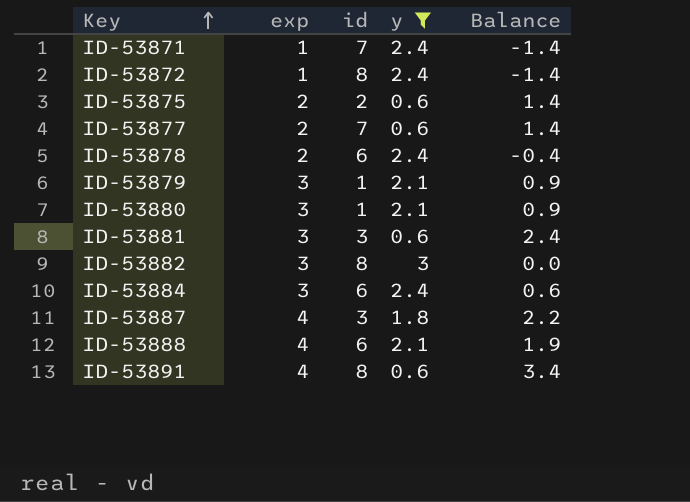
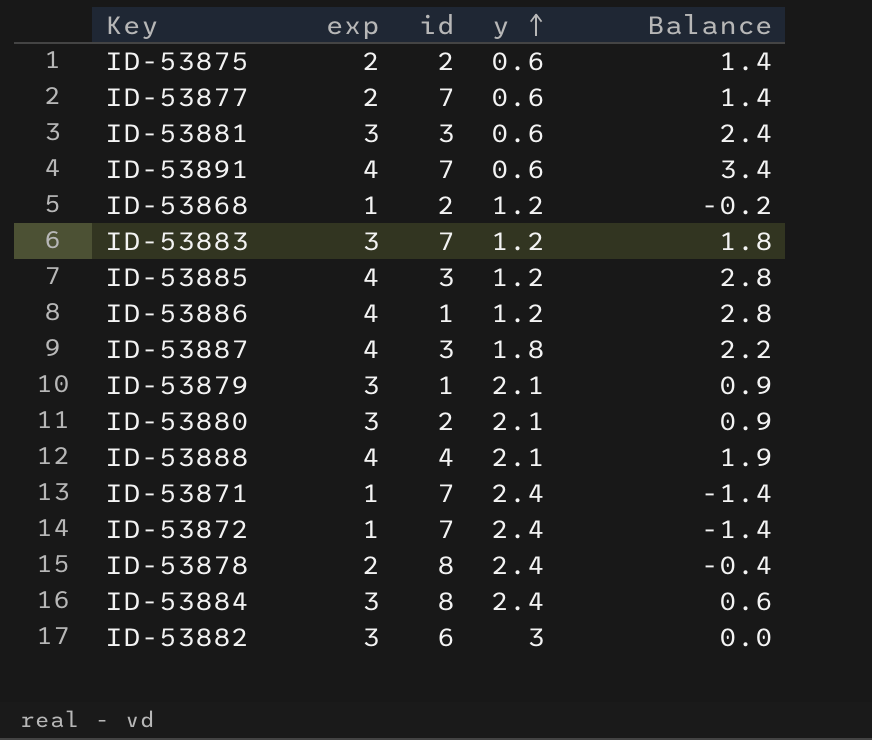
filter: y != 1.2 -> none
row order: Key ascending -> y ascending
ID-53891 | id: 8 -> 7
ID-53880 | id: 1 -> 2
ID-53888 | id: 6 -> 4
ID-53872 | id: 8 -> 7
ID-53878 | id: 6 -> 8
ID-53884 | id: 6 -> 8
ID-53882 | id: 8 -> 6

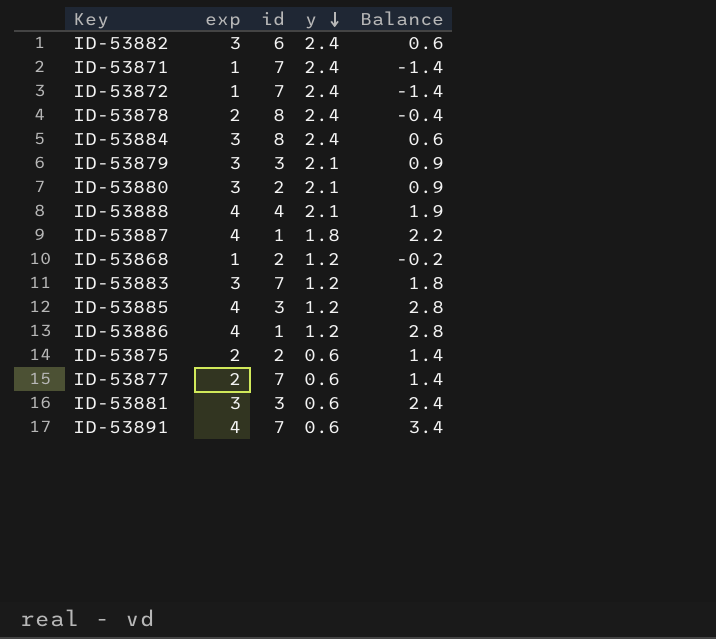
row order: y ascending -> y descending
ID-53882 | y: 3 -> 2.4
ID-53882 | Balance: 0.0 -> 0.6
ID-53879 | id: 1 -> 3
ID-53887 | id: 3 -> 1

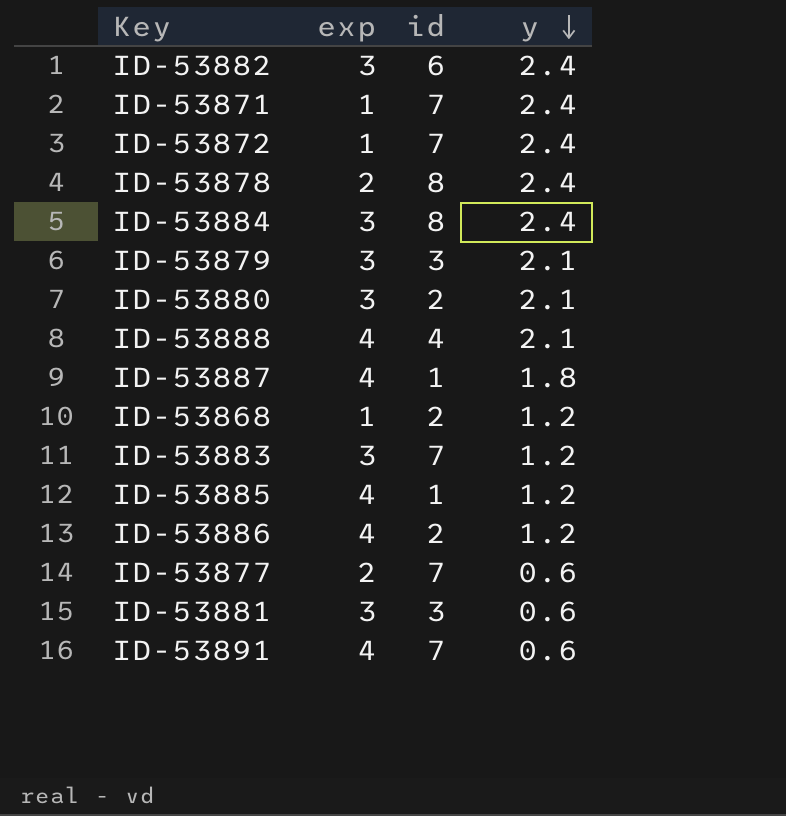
column Balance | formula: [exp] - [y] -> none
row ID-53875: 2 | 2 | 0.6 | 1.4 -> none
ID-53885 | id: 3 -> 1
ID-53886 | id: 1 -> 2

